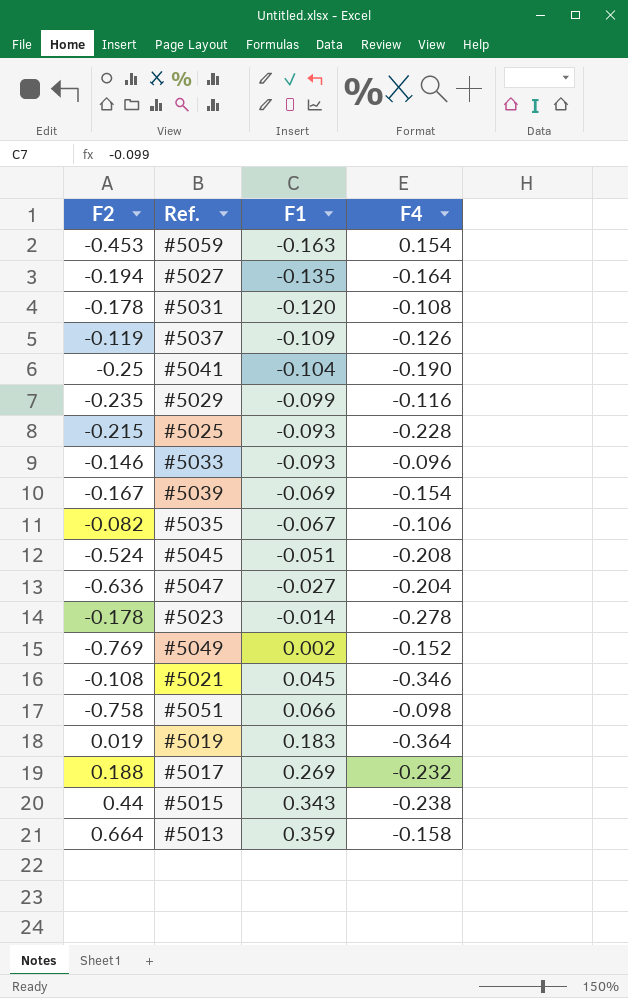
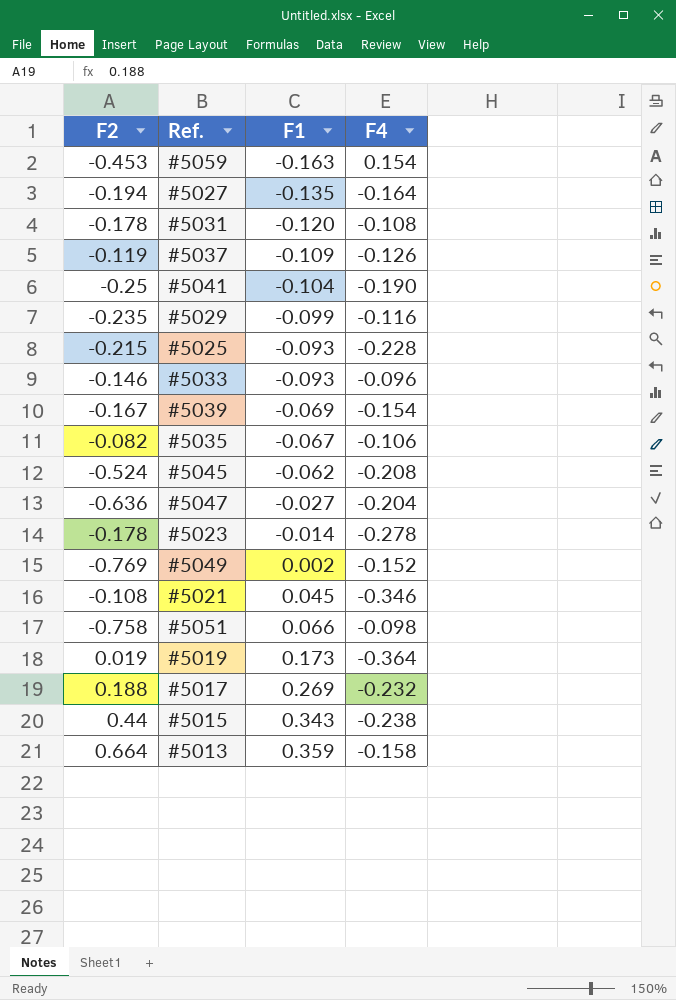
#5045 | F1: -0.051 -> -0.062
#5019 | F1: 0.183 -> 0.173

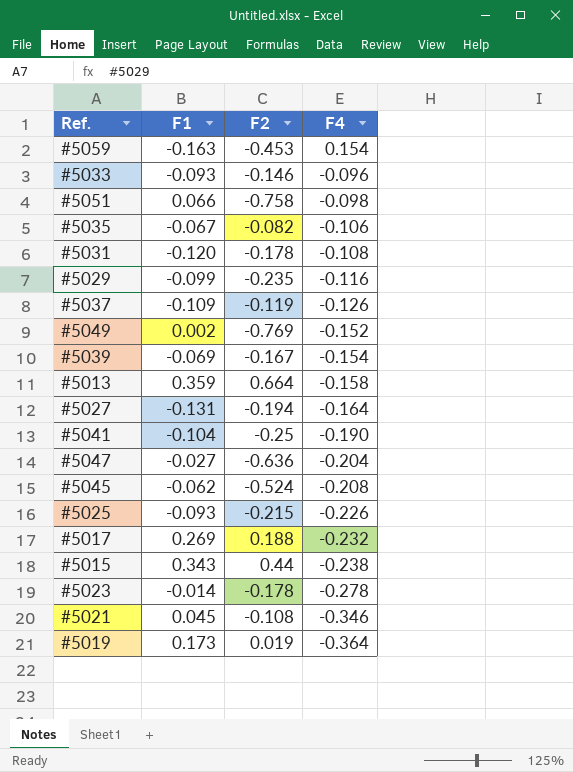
row order: F1 ascending -> F4 descending
column F2 | position: 1 -> 3
#5027 | F1: -0.135 -> -0.131
#5025 | F4: -0.228 -> -0.226

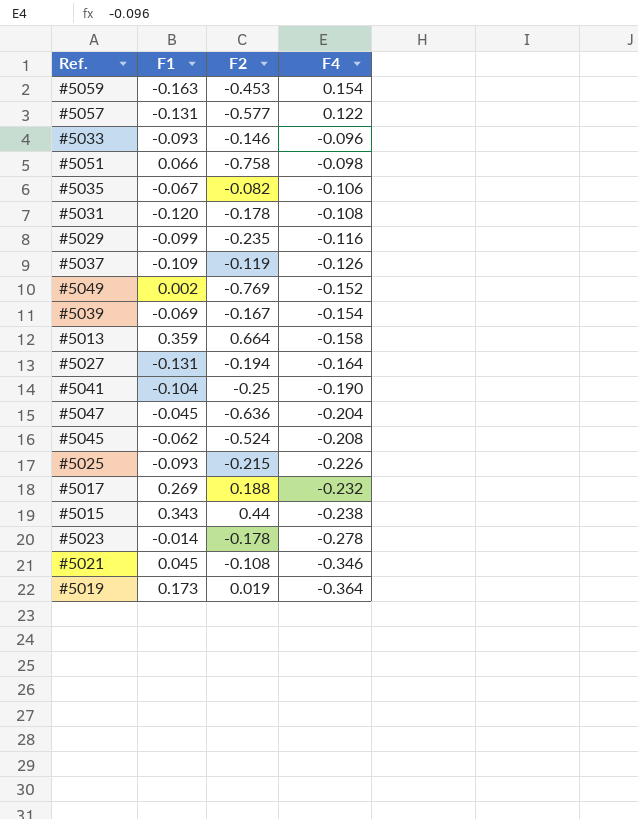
row #5057: none -> -0.131 | -0.577 | 0.122
#5047 | F1: -0.027 -> -0.045

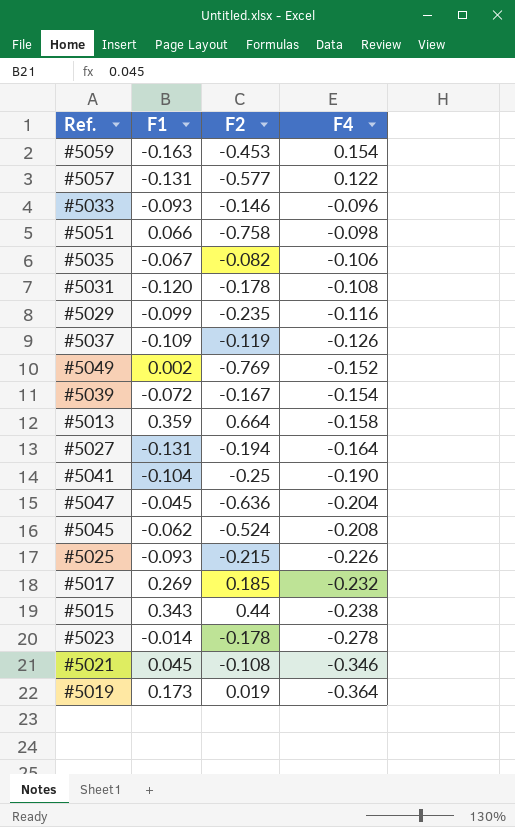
#5039 | F1: -0.069 -> -0.072
#5017 | F2: 0.188 -> 0.185

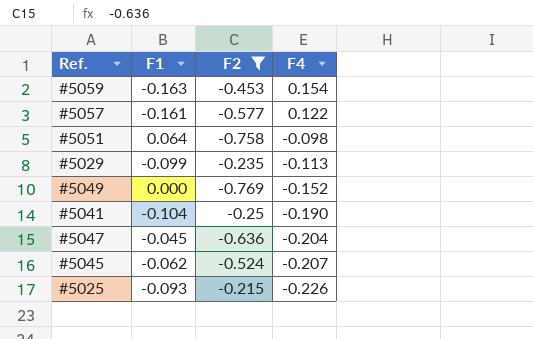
filter: none -> F2 <= -0.215
#5057 | F1: -0.131 -> -0.161
#5051 | F1: 0.066 -> 0.064
#5029 | F4: -0.116 -> -0.113
#5049 | F1: 0.002 -> 0.000
#5045 | F4: -0.208 -> -0.207

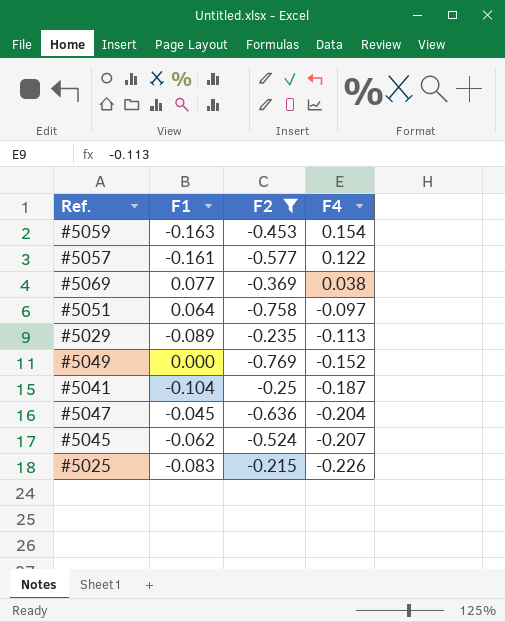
row #5069: none -> 0.077 | -0.369 | 0.038
#5051 | F4: -0.098 -> -0.097
#5029 | F1: -0.099 -> -0.089
#5041 | F4: -0.190 -> -0.187
#5025 | F1: -0.093 -> -0.083

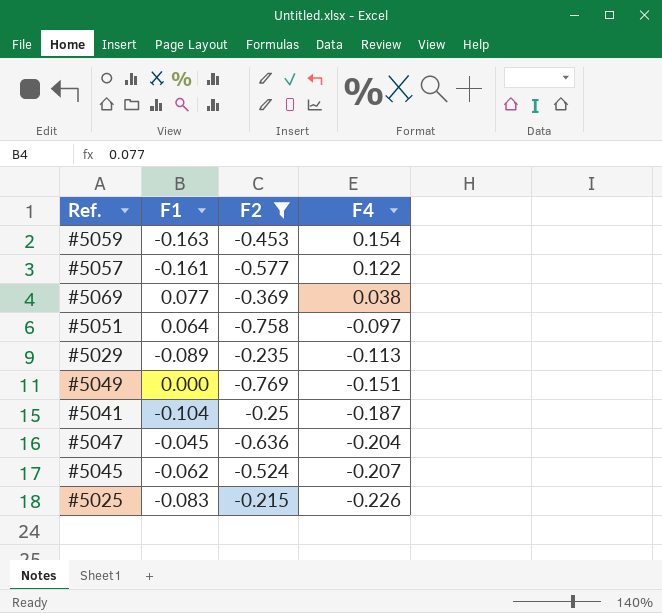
#5049 | F4: -0.152 -> -0.151

